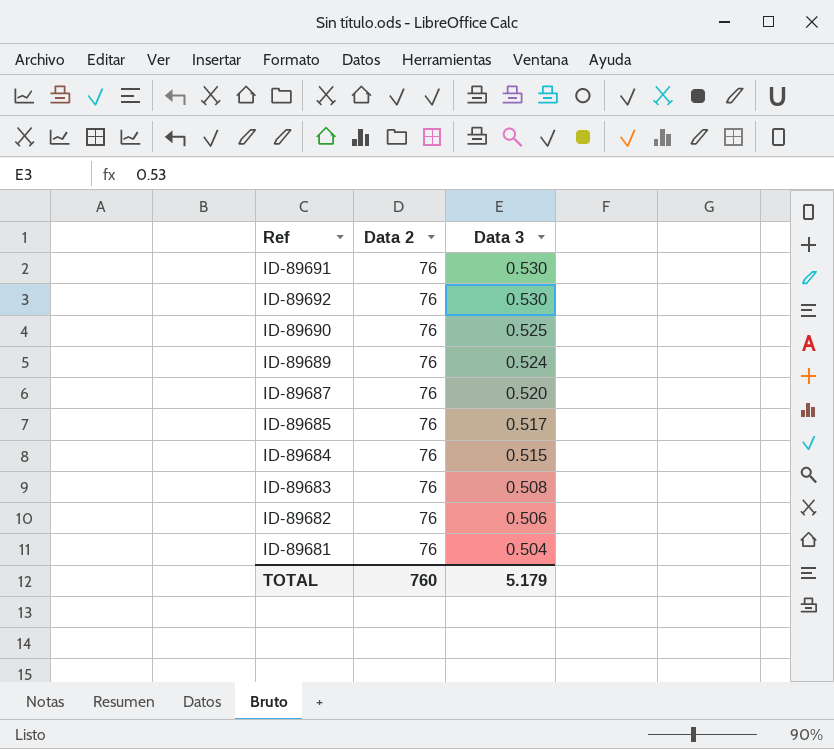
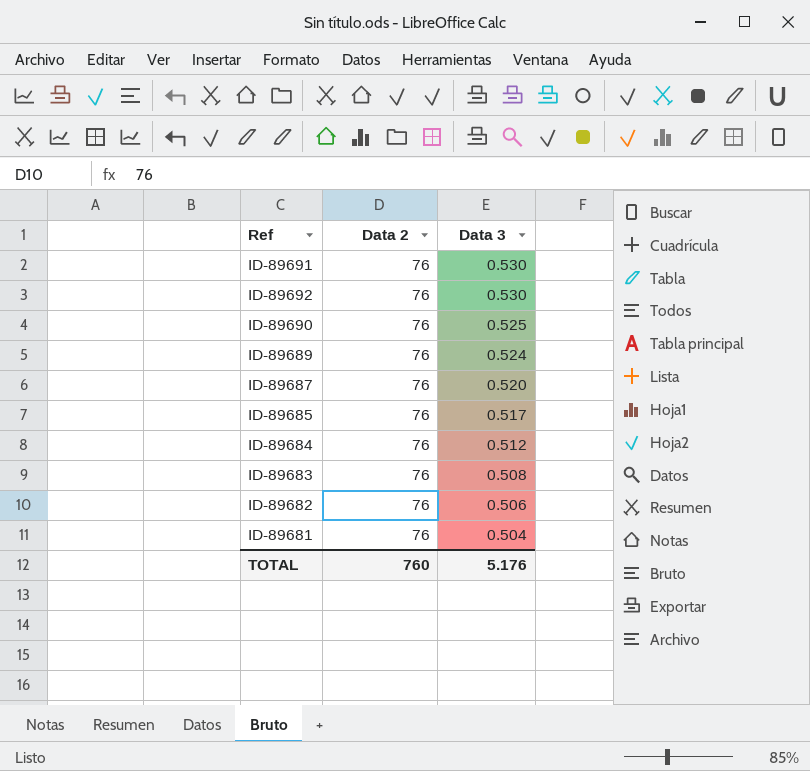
ID-89684 | Data 3: 0.515 -> 0.512
TOTAL | Data 3: 5.179 -> 5.176

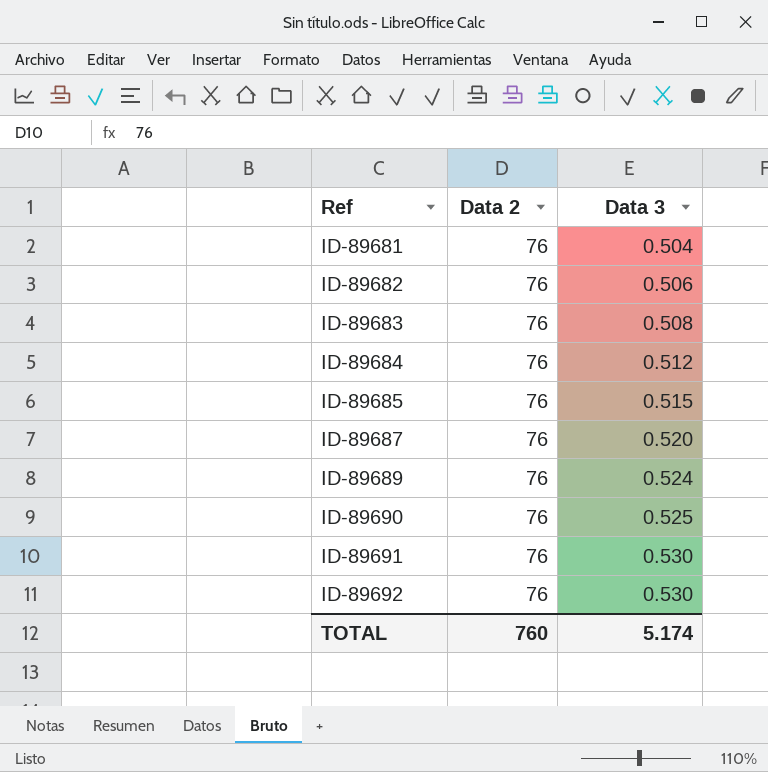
row order: Data 3 descending -> Ref ascending
ID-89685 | Data 3: 0.517 -> 0.515
TOTAL | Data 3: 5.176 -> 5.174

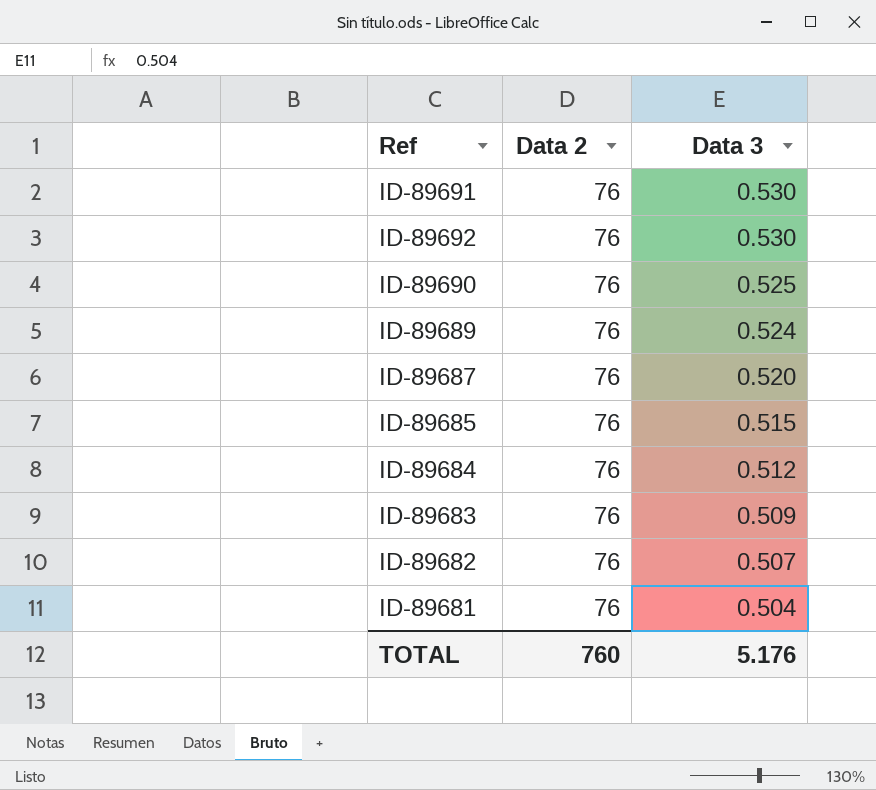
row order: Ref ascending -> Data 3 descending
ID-89683 | Data 3: 0.508 -> 0.509
ID-89682 | Data 3: 0.506 -> 0.507
TOTAL | Data 3: 5.174 -> 5.176

